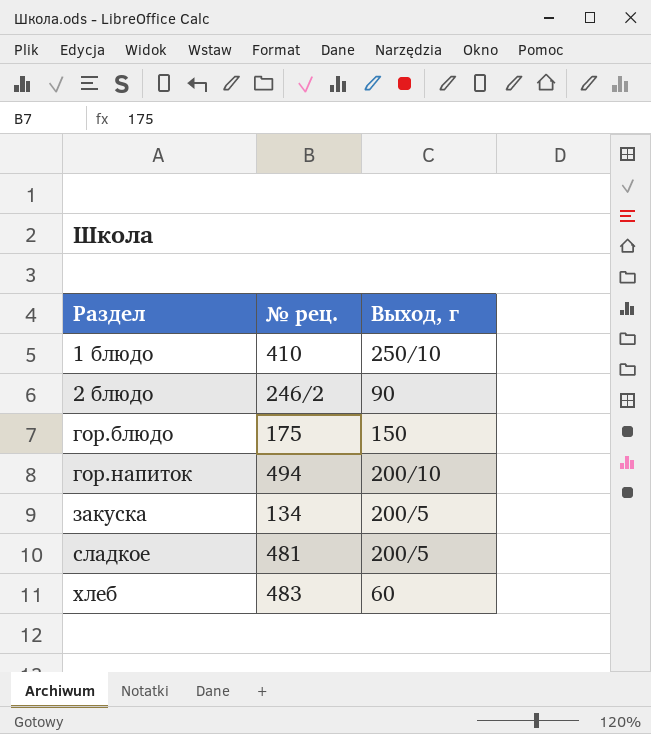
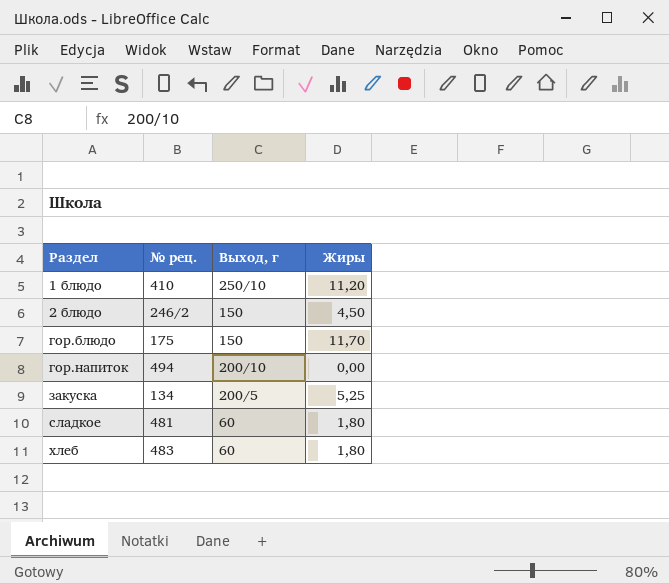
column Жиры | position: none -> 4
2 блюдо | Выход, г: 90 -> 150
сладкое | Выход, г: 200/5 -> 60

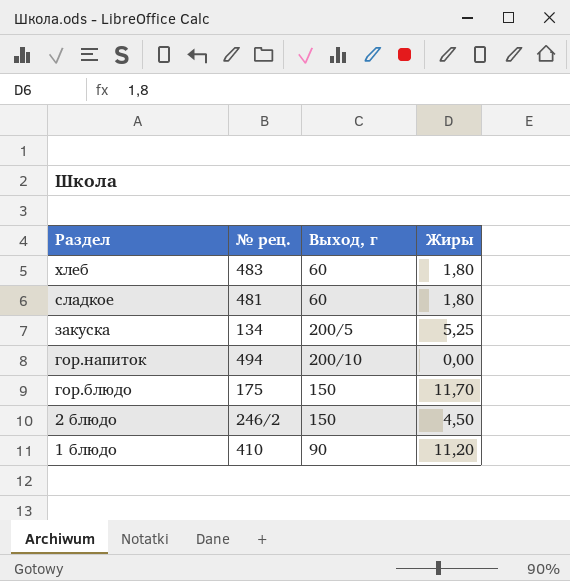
row order: Раздел ascending -> Раздел descending
1 блюдо | Выход, г: 250/10 -> 90

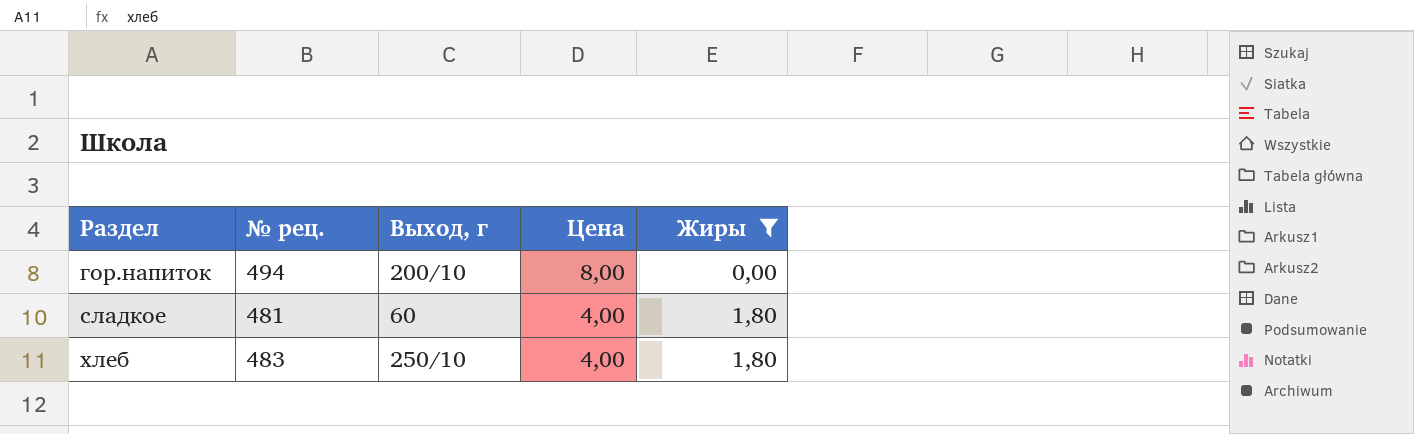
filter: none -> Жиры <= 1,80
row order: Раздел descending -> Раздел ascending
column Цена | position: none -> 4
хлеб | Выход, г: 60 -> 250/10

